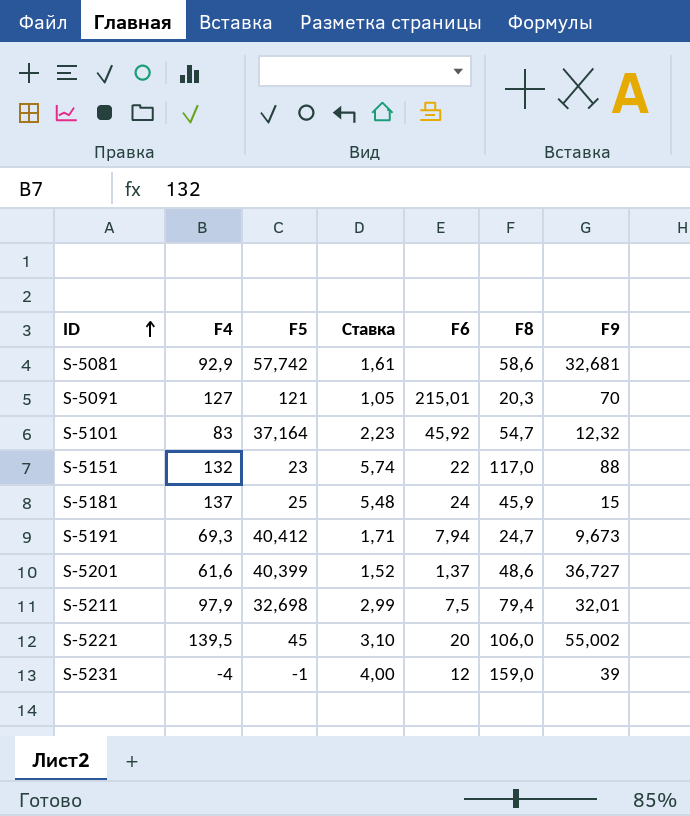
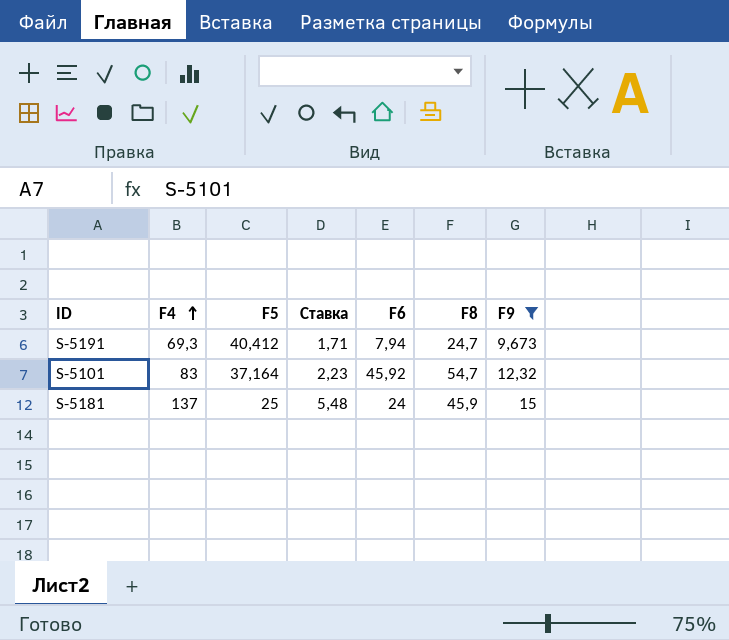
filter: none -> F9 <= 15
row order: ID ascending -> F4 ascending

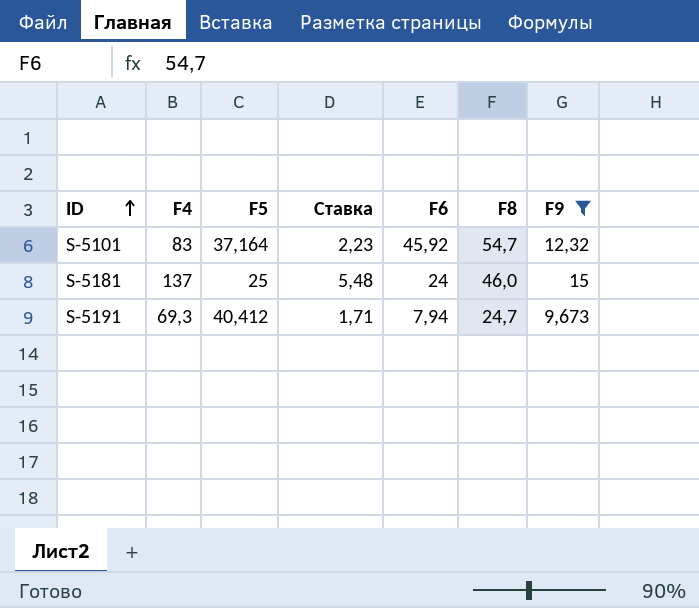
row order: F4 ascending -> ID ascending
S-5181 | F8: 45,9 -> 46,0

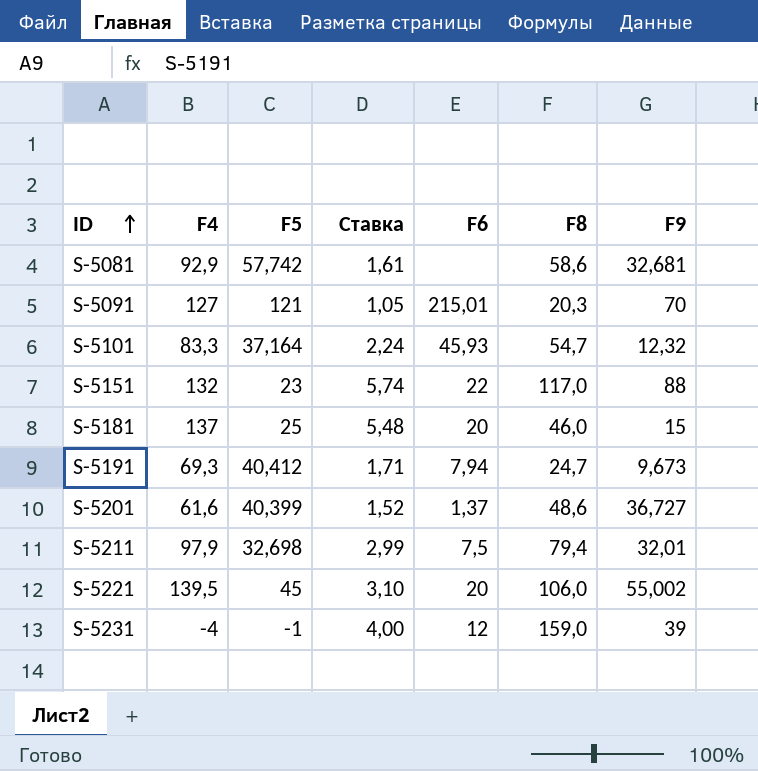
filter: F9 <= 15 -> none
S-5101 | F4: 83 -> 83,3
S-5101 | Ставка: 2,23 -> 2,24
S-5101 | F6: 45,92 -> 45,93
S-5181 | F6: 24 -> 20

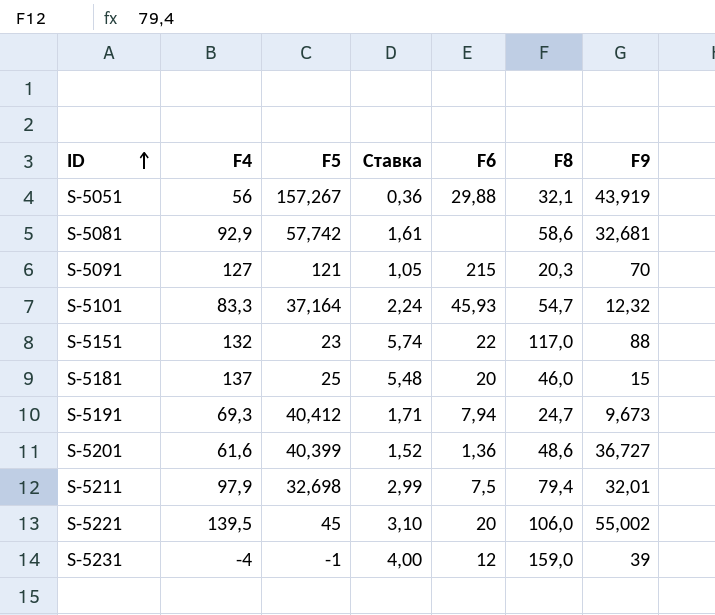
row S-5051: none -> 56 | 157,267 | 0,36 | 29,88 | 32,1 | 43,919
S-5091 | F6: 215,01 -> 215
S-5201 | F6: 1,37 -> 1,36

